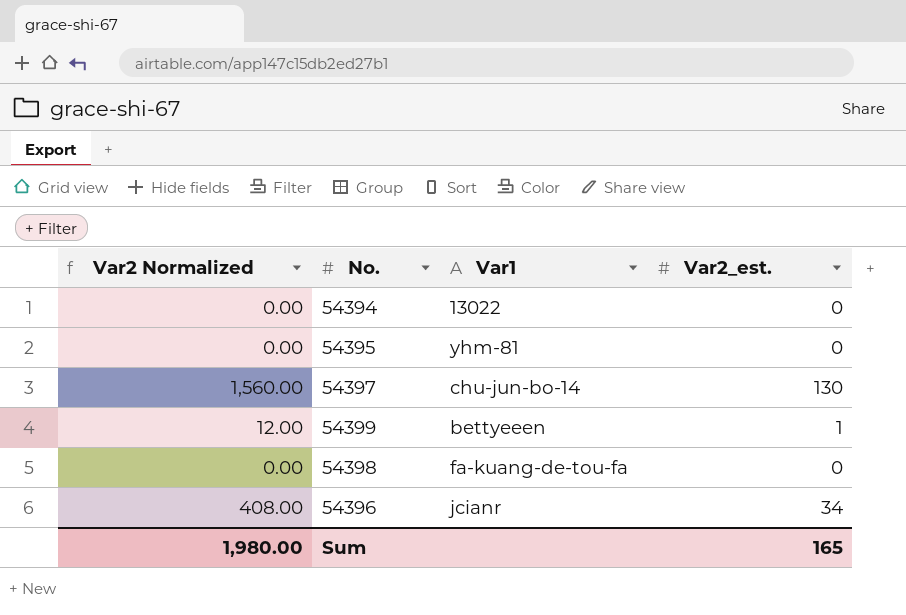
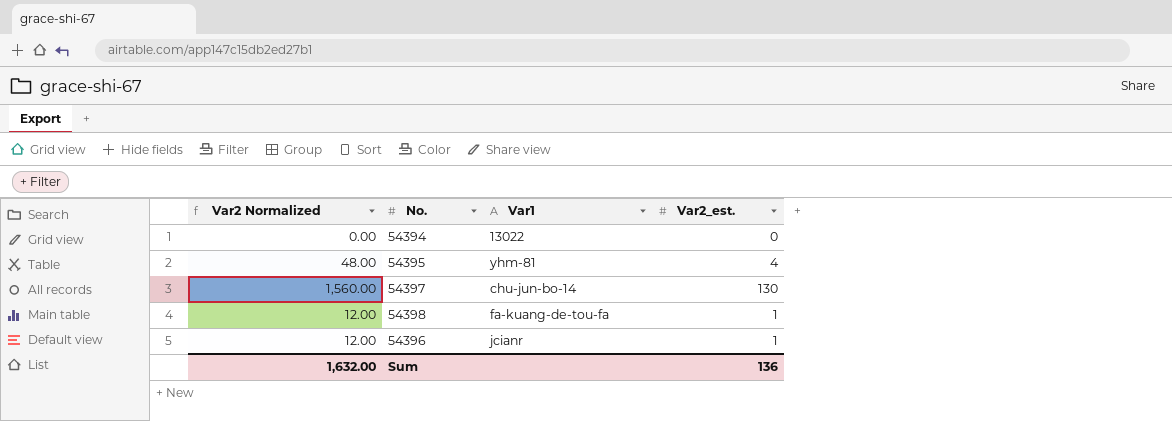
row 54399: 12.00 | bettyeeen | 1 -> none
54395 | Var2 Normalized: 0.00 -> 48.00
54395 | Var2_est.: 0 -> 4
54398 | Var2 Normalized: 0.00 -> 12.00
54398 | Var2_est.: 0 -> 1
54396 | Var2 Normalized: 408.00 -> 12.00
54396 | Var2_est.: 34 -> 1
Sum | Var2 Normalized: 1,980.00 -> 1,632.00
Sum | Var2_est.: 165 -> 136

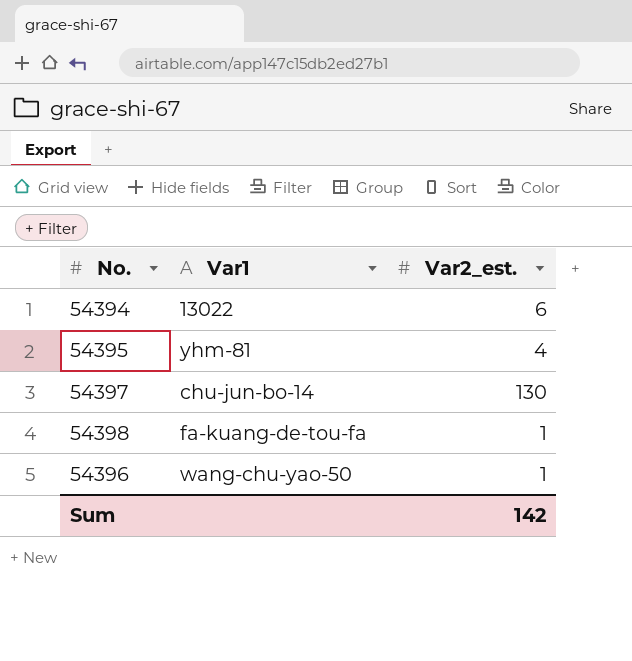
column Var2 Normalized | formula: [Var2_est.] * 12 -> none
54394 | Var2_est.: 0 -> 6
54396 | Var1: jcianr -> wang-chu-yao-50
Sum | Var2_est.: 136 -> 142

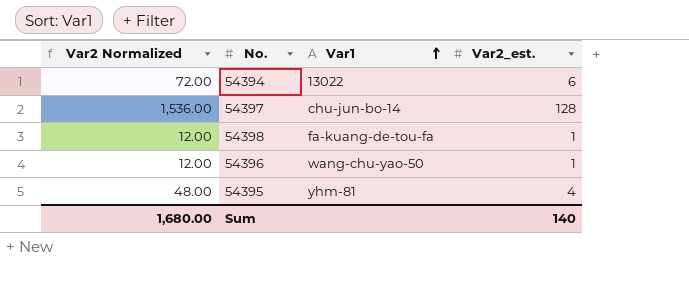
row order: none -> Var1 ascending
column Var2 Normalized | formula: none -> [Var2_est.] * 12
54397 | Var2_est.: 130 -> 128
Sum | Var2_est.: 142 -> 140

